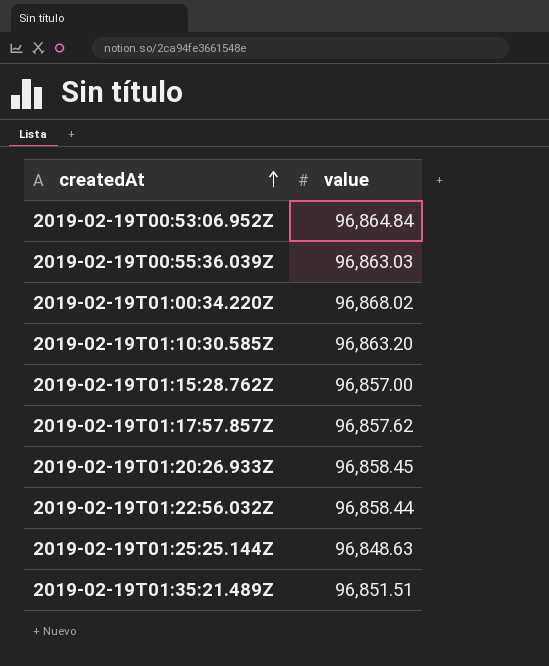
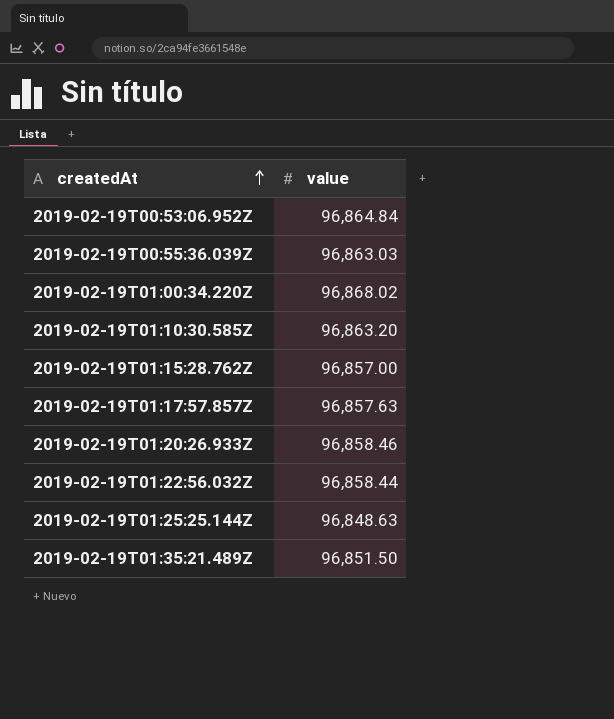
2019-02-19T01:17:57.857Z | value: 96,857.62 -> 96,857.63
2019-02-19T01:20:26.933Z | value: 96,858.45 -> 96,858.46
2019-02-19T01:35:21.489Z | value: 96,851.51 -> 96,851.50

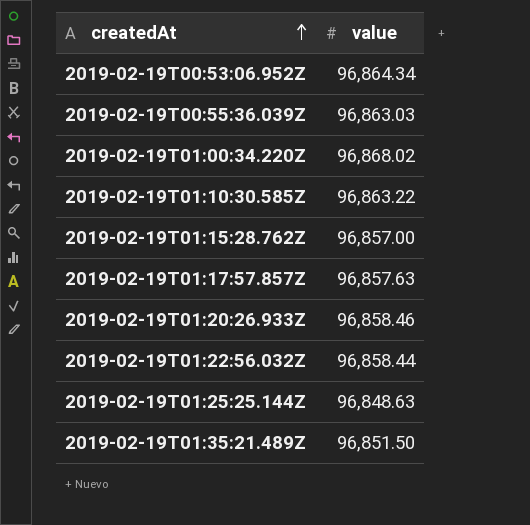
2019-02-19T00:53:06.952Z | value: 96,864.84 -> 96,864.34
2019-02-19T01:10:30.585Z | value: 96,863.20 -> 96,863.22

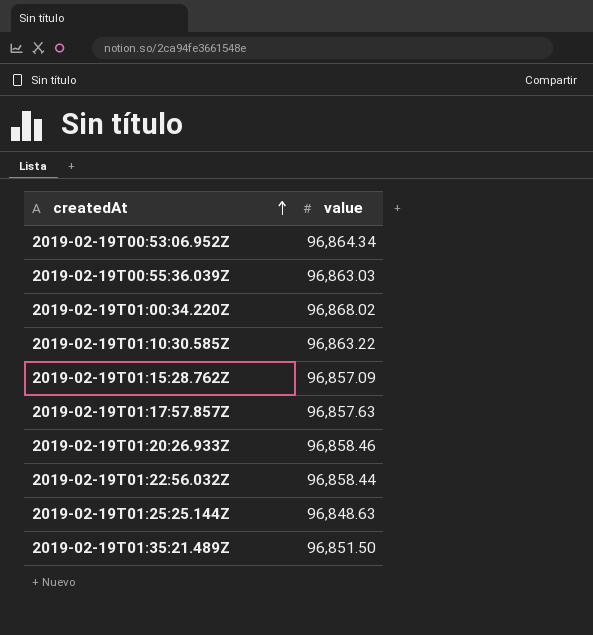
2019-02-19T01:15:28.762Z | value: 96,857.00 -> 96,857.09

